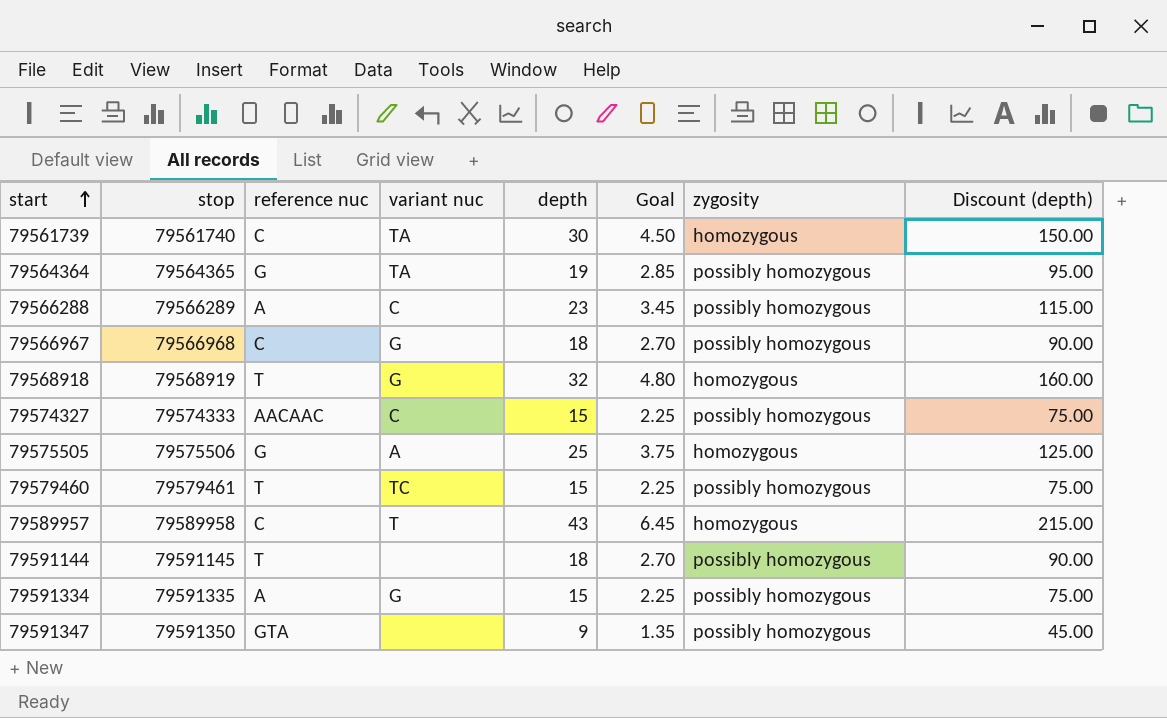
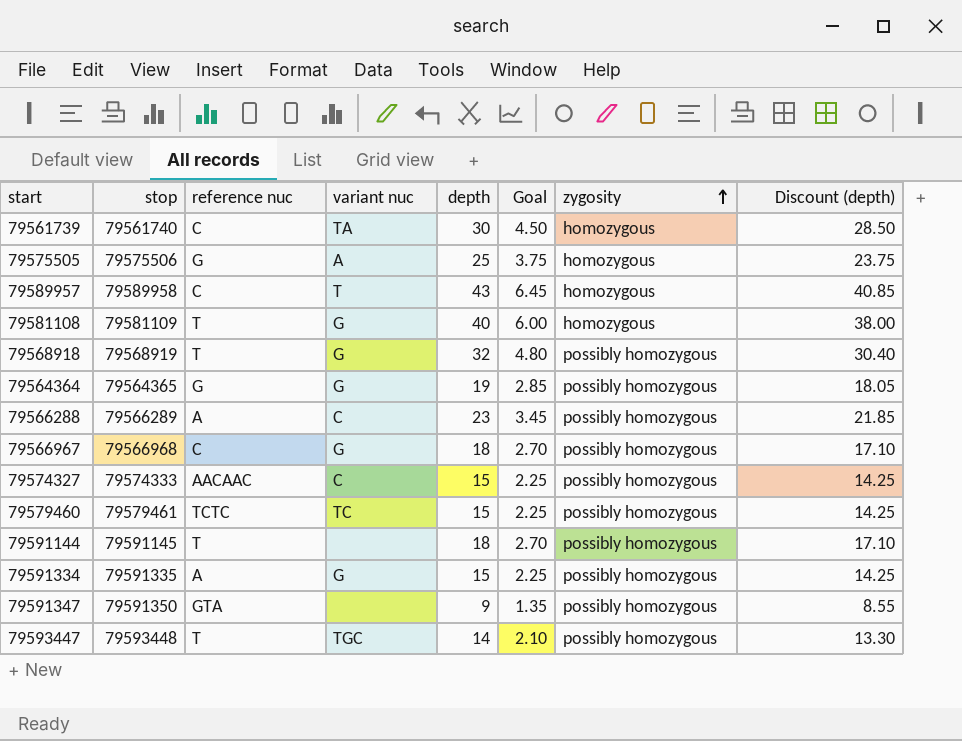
row order: start ascending -> zygosity ascending
column Discount (depth) | formula: [depth] * 5 -> [depth] * 0.95
row 79581108: none -> 79581109 | T | G | 40 | 6.00 | homozygous | 38.00
79568918 | zygosity: homozygous -> possibly homozygous
79564364 | variant nuc: TA -> G
79579460 | reference nuc: T -> TCTC
row 79593447: none -> 79593448 | T | TGC | 14 | 2.10 | possibly homozygous | 13.30

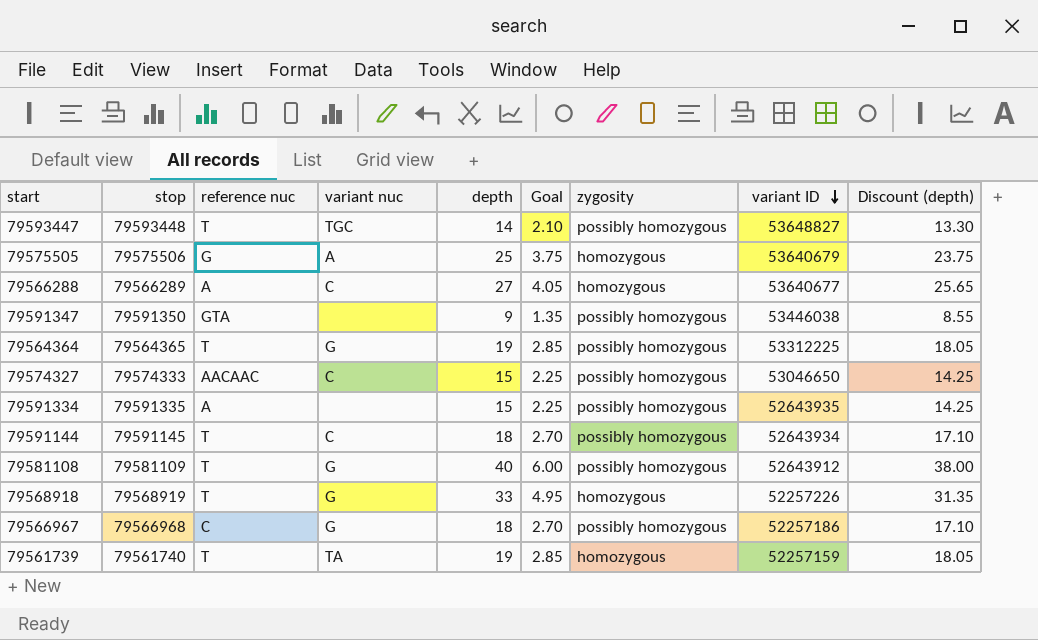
row order: zygosity ascending -> variant ID descending
column variant ID | position: none -> 8
row 79589957: 79589958 | C | T | 43 | 6.45 | homozygous | 40.85 -> none
row 79579460: 79579461 | TCTC | TC | 15 | 2.25 | possibly homozygous | 14.25 -> none
79566288 | depth: 23 -> 27
79566288 | Goal: 3.45 -> 4.05
79566288 | zygosity: possibly homozygous -> homozygous
79566288 | Discount (depth): 21.85 -> 25.65
79564364 | reference nuc: G -> T
79591334 | variant nuc: G -> none
79591144 | variant nuc: none -> C
79581108 | zygosity: homozygous -> possibly homozygous
79568918 | depth: 32 -> 33
79568918 | Goal: 4.80 -> 4.95
79568918 | zygosity: possibly homozygous -> homozygous
79568918 | Discount (depth): 30.40 -> 31.35
79561739 | reference nuc: C -> T
79561739 | depth: 30 -> 19
79561739 | Goal: 4.50 -> 2.85
79561739 | Discount (depth): 28.50 -> 18.05

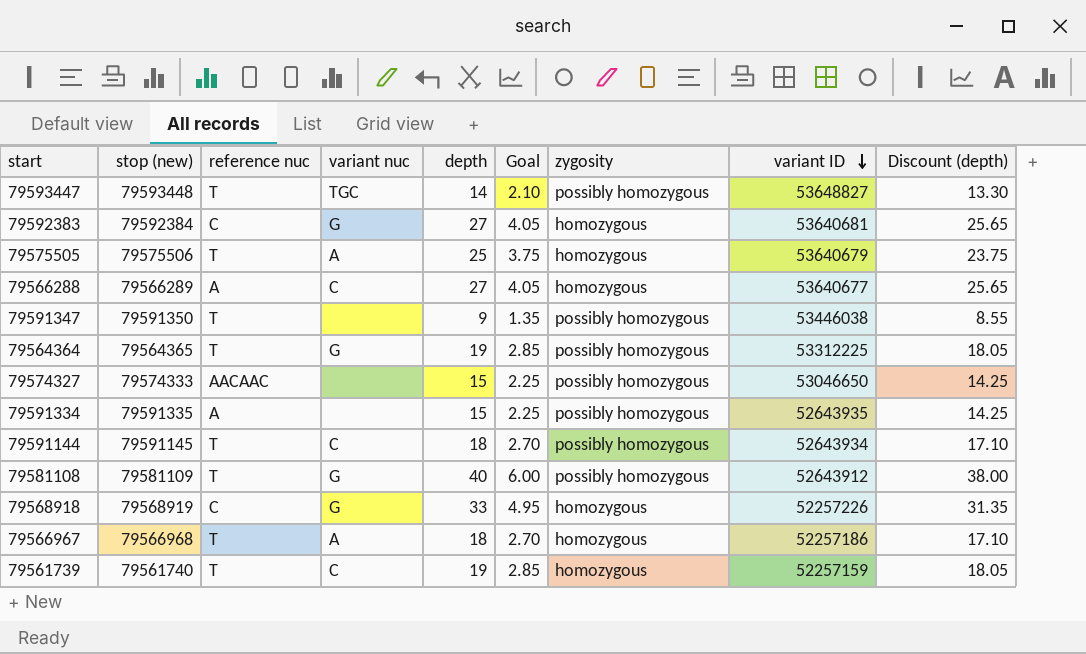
column name: stop -> stop (new)
row 79592383: none -> 79592384 | C | G | 27 | 4.05 | homozygous | 53640681 | 25.65
79575505 | reference nuc: G -> T
79591347 | reference nuc: GTA -> T
79574327 | variant nuc: C -> none
79568918 | reference nuc: T -> C
79566967 | reference nuc: C -> T
79566967 | variant nuc: G -> A
79566967 | zygosity: possibly homozygous -> homozygous
79561739 | variant nuc: TA -> C

